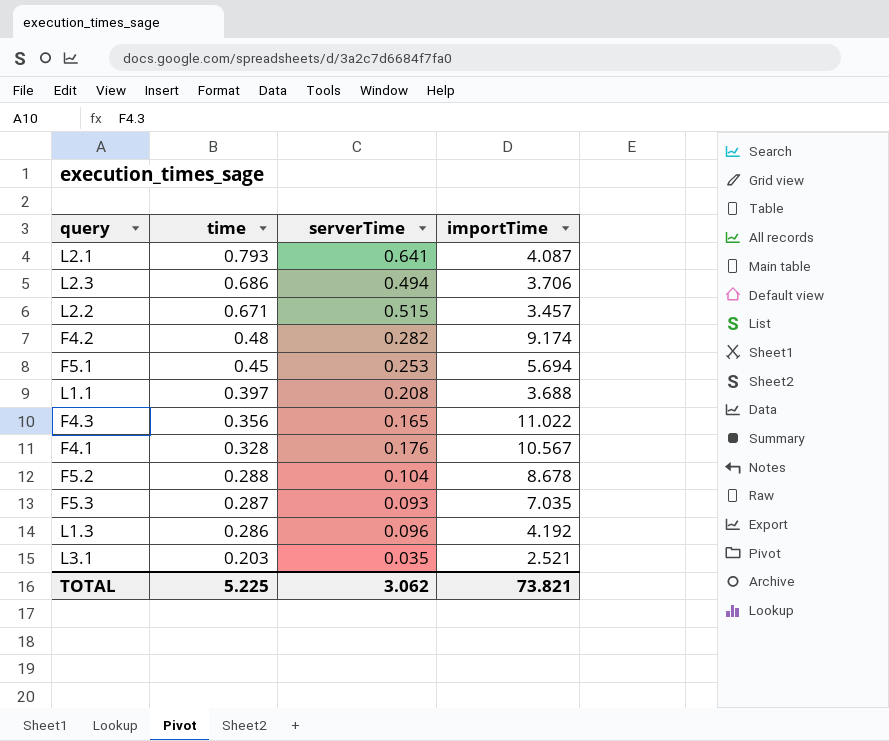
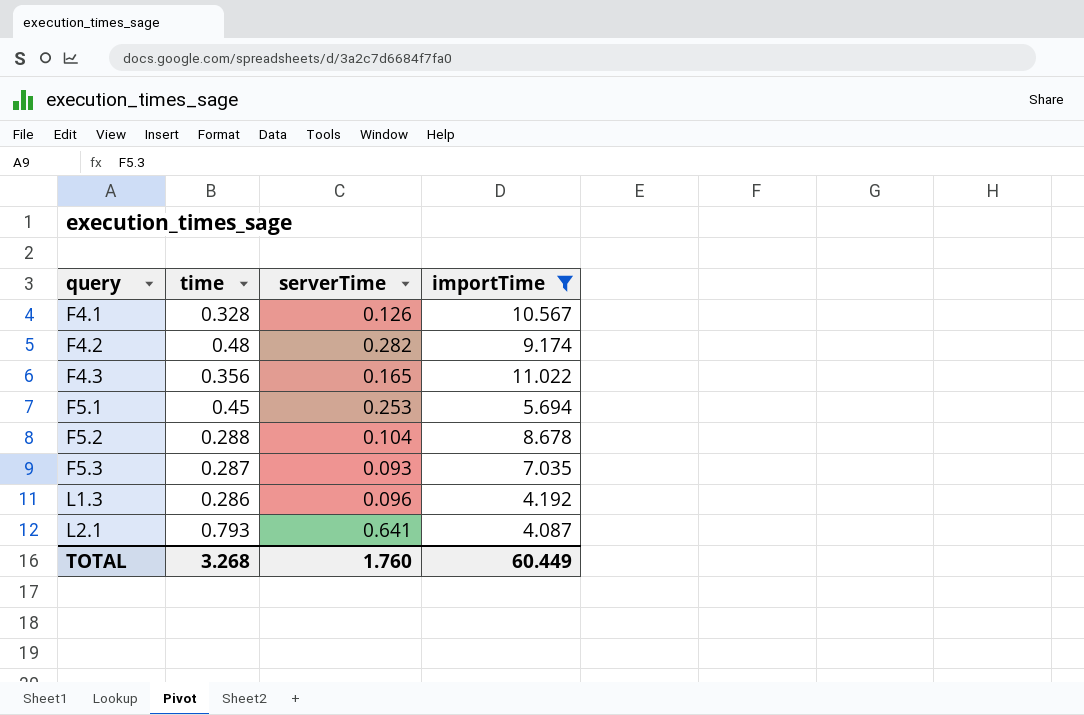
filter: none -> importTime >= 4.087
row order: time descending -> query ascending
F4.1 | serverTime: 0.176 -> 0.126
TOTAL | time: 5.225 -> 3.268
TOTAL | serverTime: 3.062 -> 1.760
TOTAL | importTime: 73.821 -> 60.449

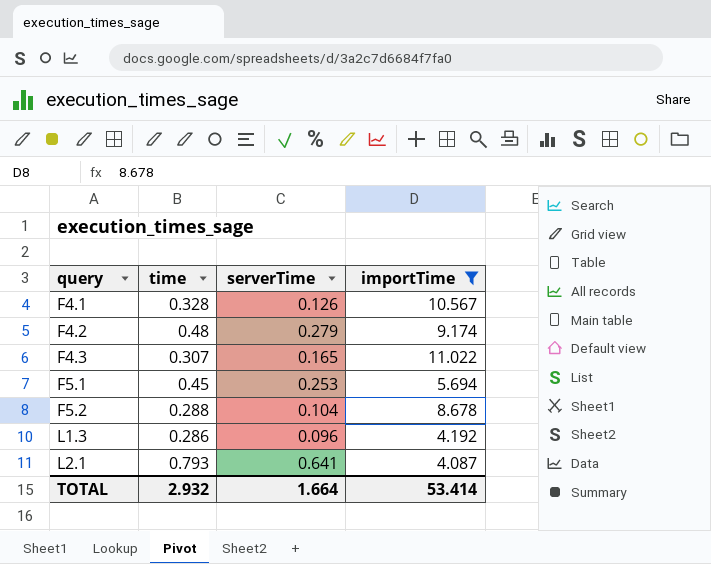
row F5.3: 0.287 | 0.093 | 7.035 -> none
F4.2 | serverTime: 0.282 -> 0.279
F4.3 | time: 0.356 -> 0.307
TOTAL | time: 3.268 -> 2.932
TOTAL | serverTime: 1.760 -> 1.664
TOTAL | importTime: 60.449 -> 53.414

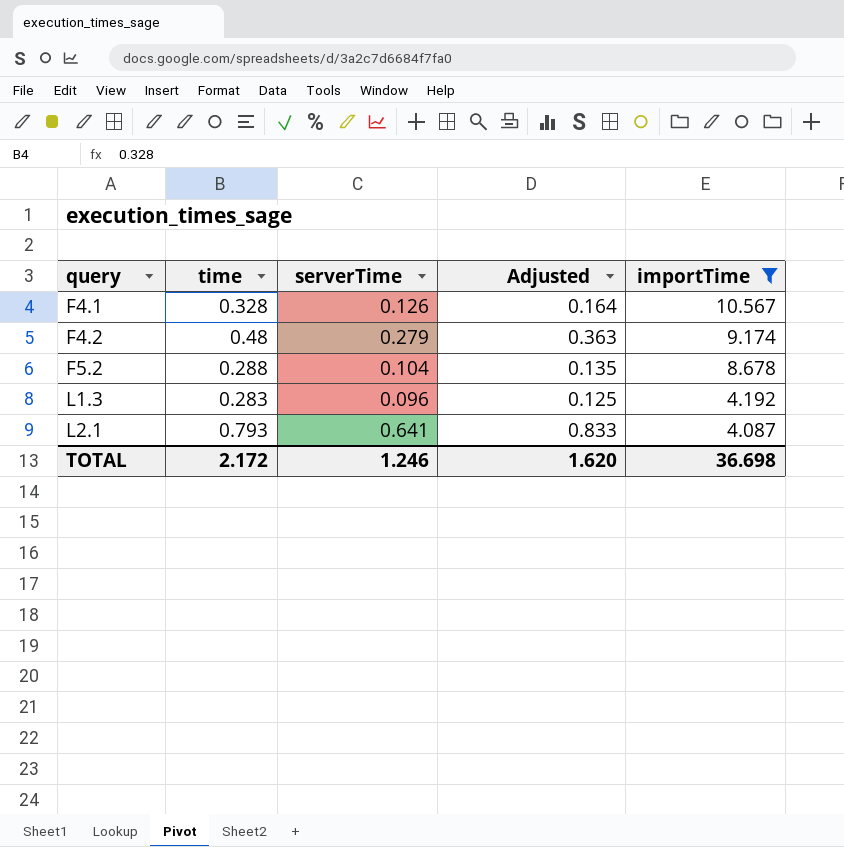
column Adjusted | formula: none -> [serverTime] * 1.3
row F4.3: 0.307 | 0.165 | 11.022 -> none
row F5.1: 0.45 | 0.253 | 5.694 -> none
L1.3 | time: 0.286 -> 0.283
TOTAL | time: 2.932 -> 2.172
TOTAL | serverTime: 1.664 -> 1.246
TOTAL | importTime: 53.414 -> 36.698

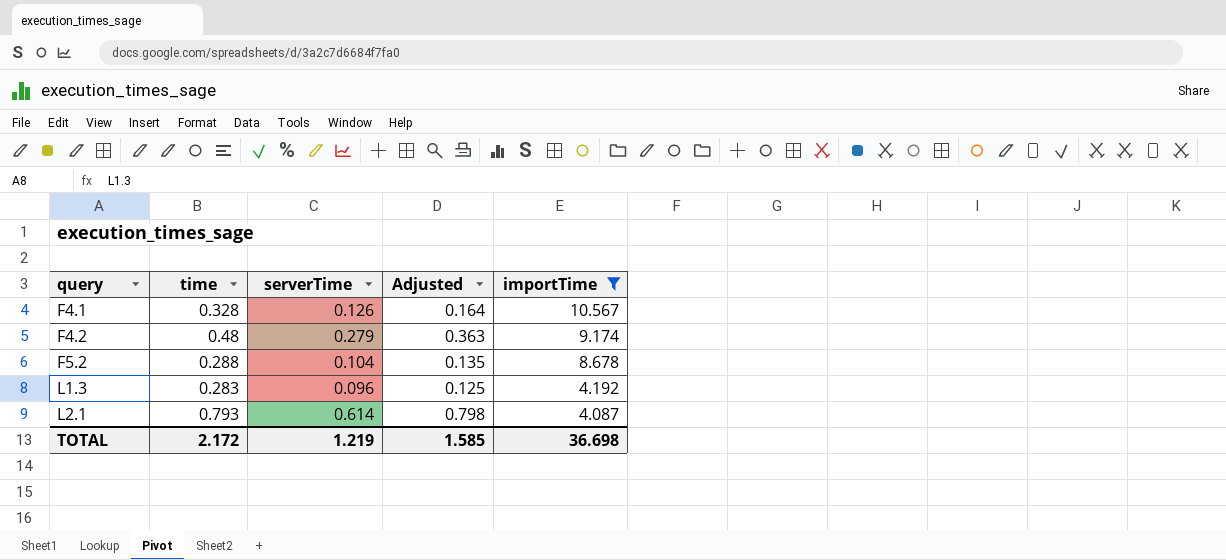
L2.1 | serverTime: 0.641 -> 0.614
L2.1 | Adjusted: 0.833 -> 0.798
TOTAL | serverTime: 1.246 -> 1.219
TOTAL | Adjusted: 1.620 -> 1.585

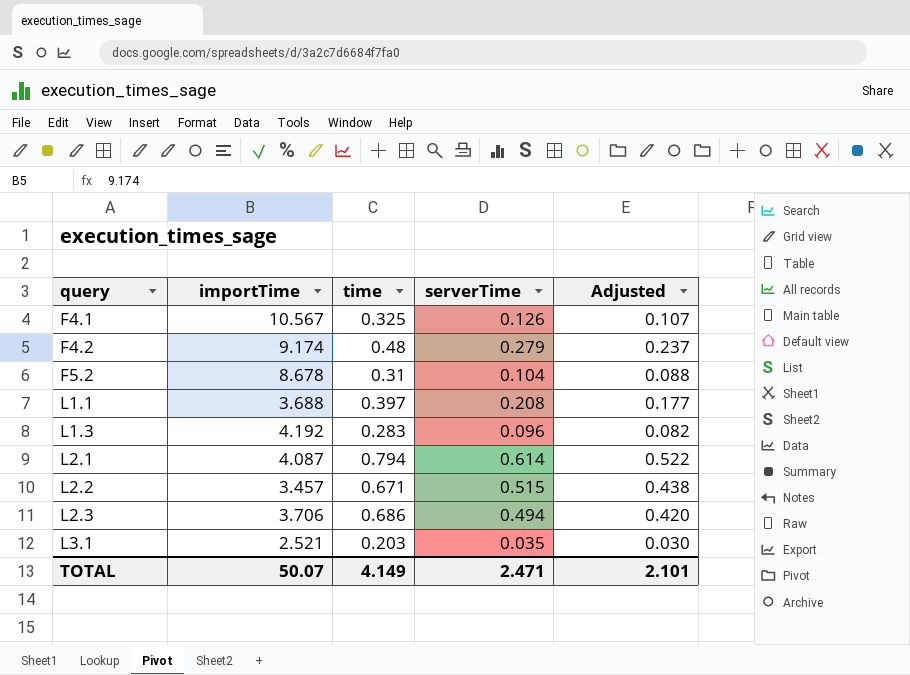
filter: importTime >= 4.087 -> none
column importTime | position: 5 -> 2
column Adjusted | formula: [serverTime] * 1.3 -> [serverTime] * 0.85
F4.1 | time: 0.328 -> 0.325
F5.2 | time: 0.288 -> 0.31
L2.1 | time: 0.793 -> 0.794
TOTAL | importTime: 36.698 -> 50.07
TOTAL | time: 2.172 -> 4.149
TOTAL | serverTime: 1.219 -> 2.471
TOTAL | Adjusted: 1.585 -> 2.101

